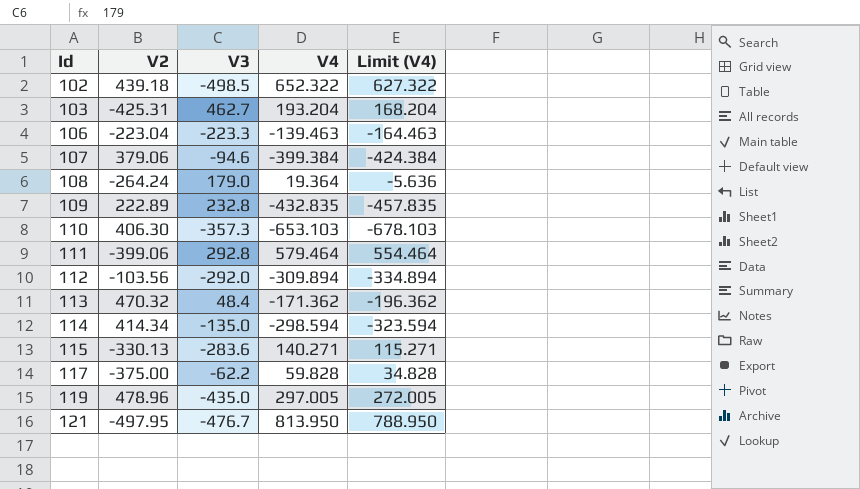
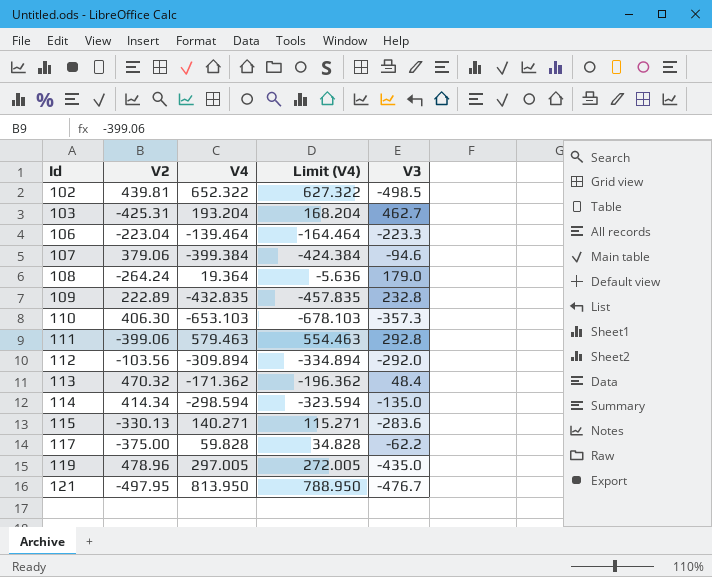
column V3 | position: 3 -> 5
102 | V2: 439.18 -> 439.81
106 | V4: -139.463 -> -139.464
106 | Limit (V4): -164.463 -> -164.464
111 | V4: 579.464 -> 579.463
111 | Limit (V4): 554.464 -> 554.463

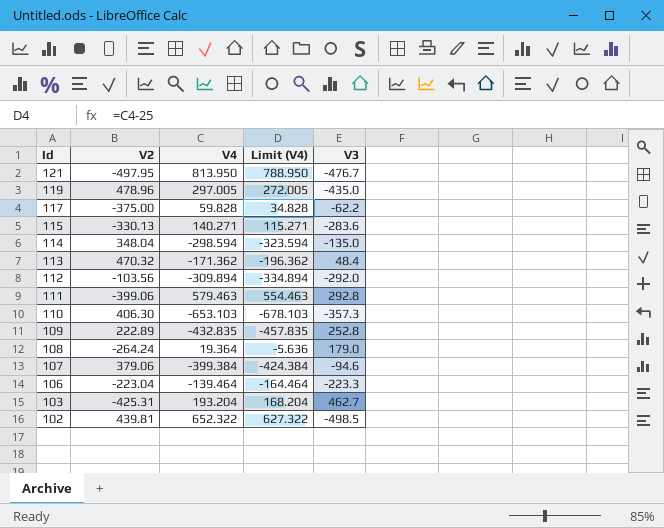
row order: Id ascending -> Id descending
114 | V2: 414.34 -> 348.04
109 | V3: 232.8 -> 252.8

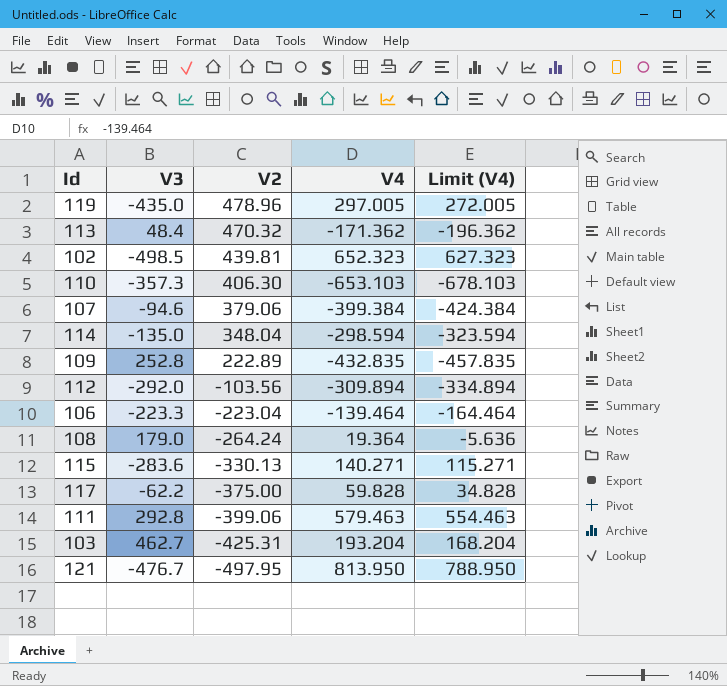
row order: Id descending -> V2 descending
column V3 | position: 5 -> 2
102 | V4: 652.322 -> 652.323
102 | Limit (V4): 627.322 -> 627.323

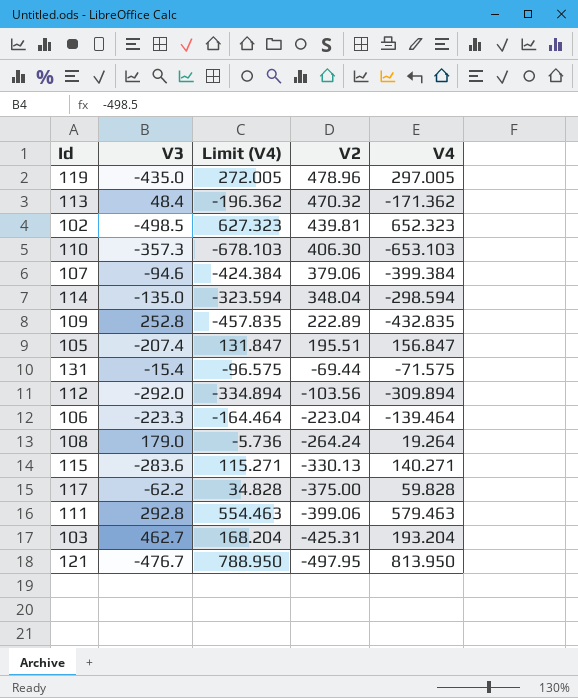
column Limit (V4) | position: 5 -> 3
row 105: none -> -207.4 | 131.847 | 195.51 | 156.847
row 131: none -> -15.4 | -96.575 | -69.44 | -71.575
108 | Limit (V4): -5.636 -> -5.736
108 | V4: 19.364 -> 19.264

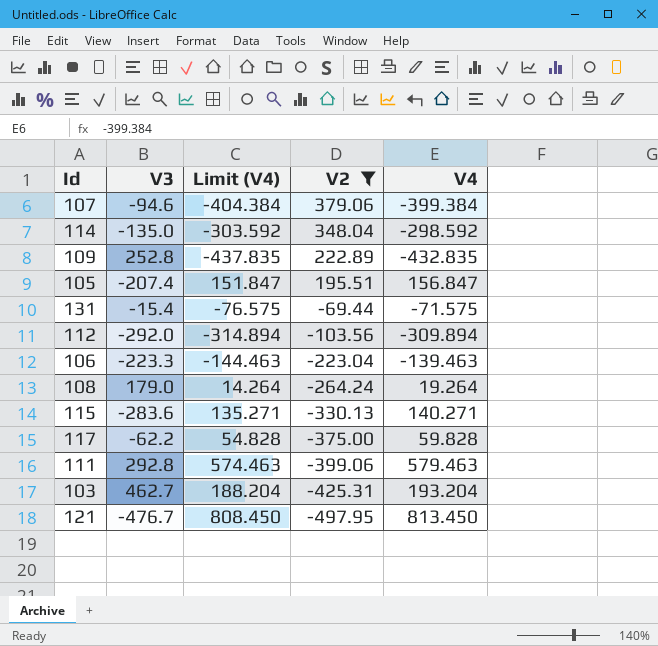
filter: none -> V2 <= 379.06
column Limit (V4) | formula: [V4] - 25 -> [V4] - 5
114 | V4: -298.594 -> -298.592
106 | V4: -139.464 -> -139.463
121 | V4: 813.950 -> 813.450

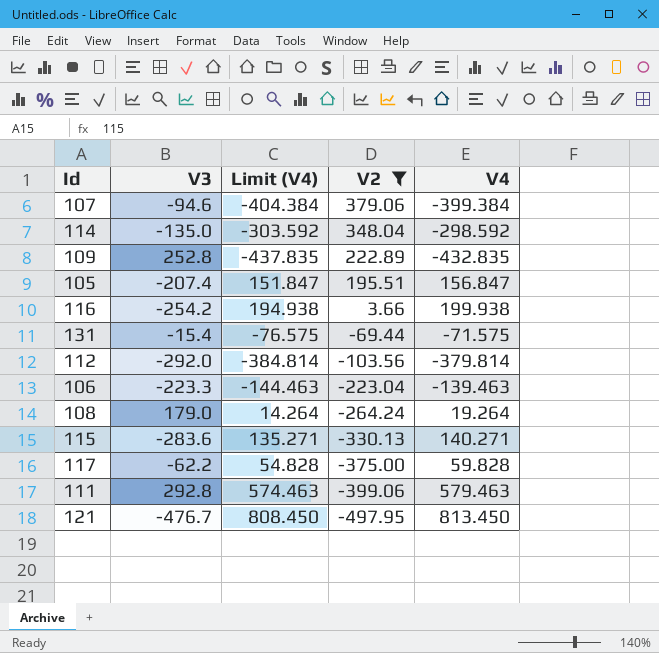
row 103: 462.7 | 188.204 | -425.31 | 193.204 -> none
row 116: none -> -254.2 | 194.938 | 3.66 | 199.938
112 | Limit (V4): -314.894 -> -384.814
112 | V4: -309.894 -> -379.814

